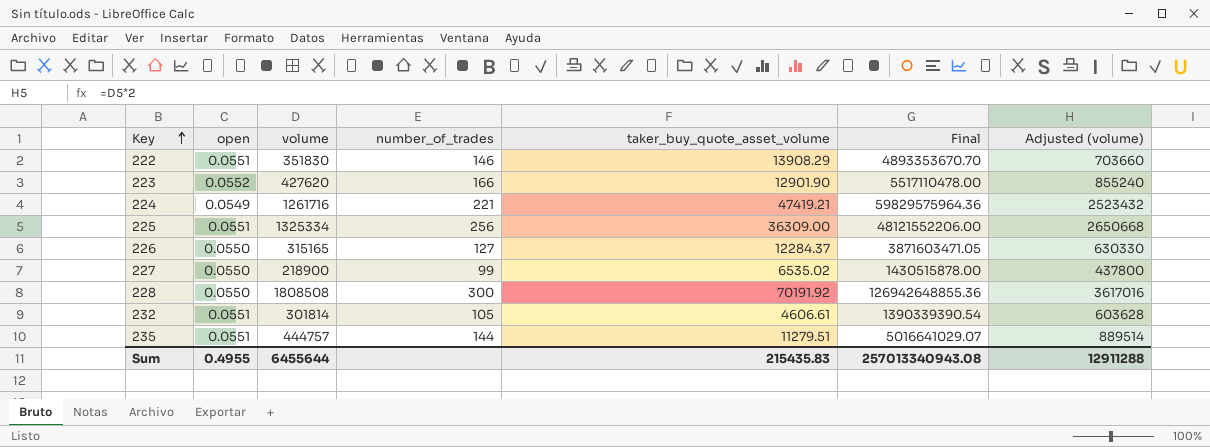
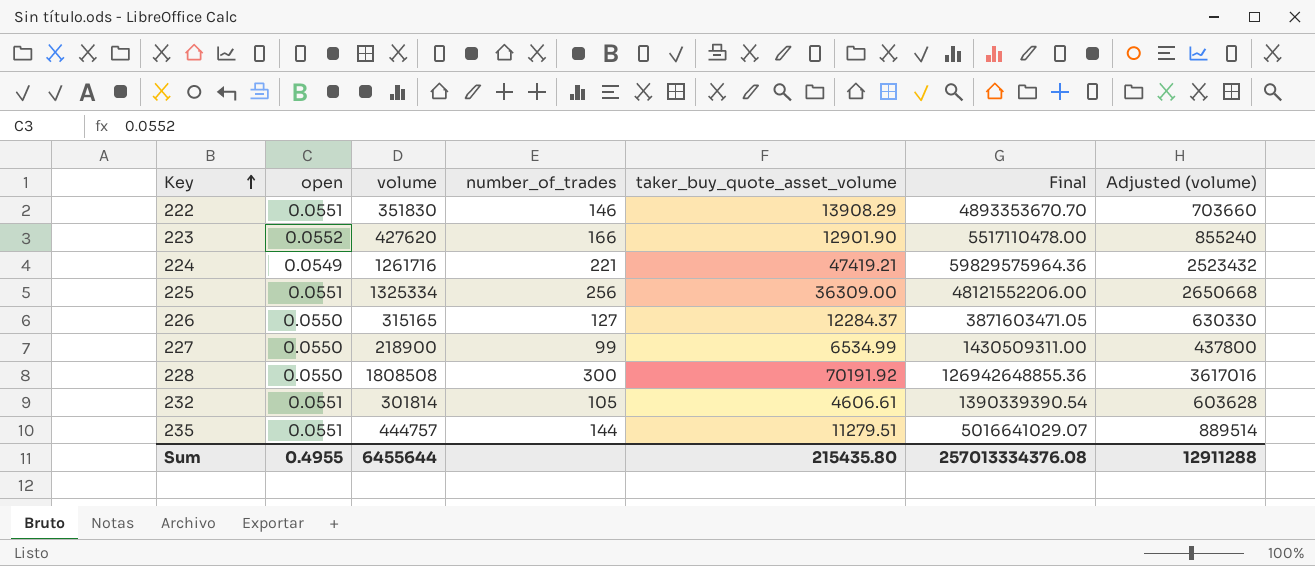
227 | taker_buy_quote_asset_volume: 6535.02 -> 6534.99
227 | Final: 1430515878.00 -> 1430509311.00
Sum | taker_buy_quote_asset_volume: 215435.83 -> 215435.80
Sum | Final: 257013340943.08 -> 257013334376.08

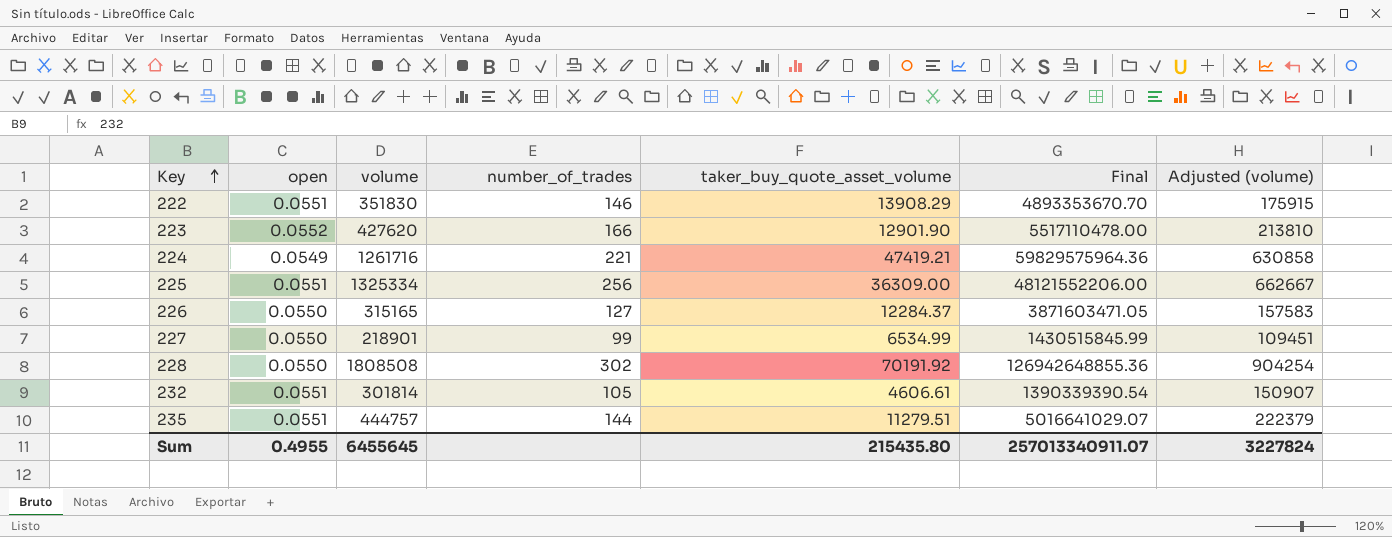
column Adjusted (volume) | formula: [volume] * 2 -> [volume] * 0.5
227 | volume: 218900 -> 218901
227 | Final: 1430509311.00 -> 1430515845.99
228 | number_of_trades: 300 -> 302
Sum | volume: 6455644 -> 6455645
Sum | Final: 257013334376.08 -> 257013340911.07
Sum | Adjusted (volume): 12911288 -> 3227824

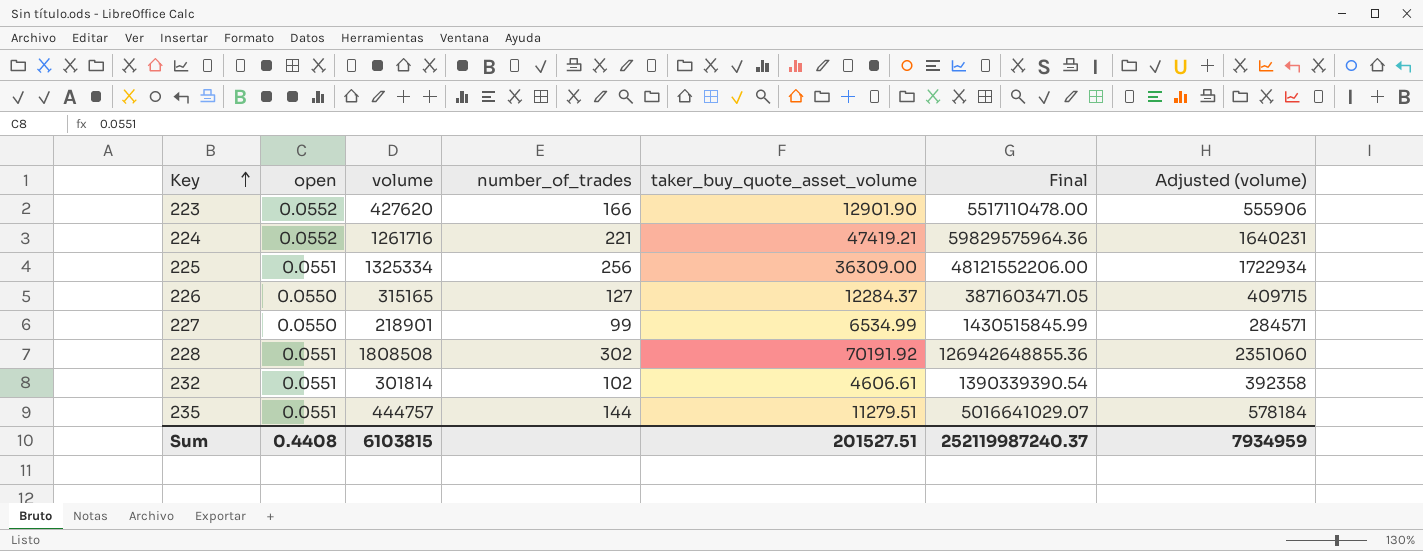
column Adjusted (volume) | formula: [volume] * 0.5 -> [volume] * 1.3
row 222: 0.0551 | 351830 | 146 | 13908.29 | 4893353670.70 | 175915 -> none
224 | open: 0.0549 -> 0.0552
228 | open: 0.0550 -> 0.0551
232 | number_of_trades: 105 -> 102
Sum | open: 0.4955 -> 0.4408
Sum | volume: 6455645 -> 6103815
Sum | taker_buy_quote_asset_volume: 215435.80 -> 201527.51
Sum | Final: 257013340911.07 -> 252119987240.37
Sum | Adjusted (volume): 3227824 -> 7934959

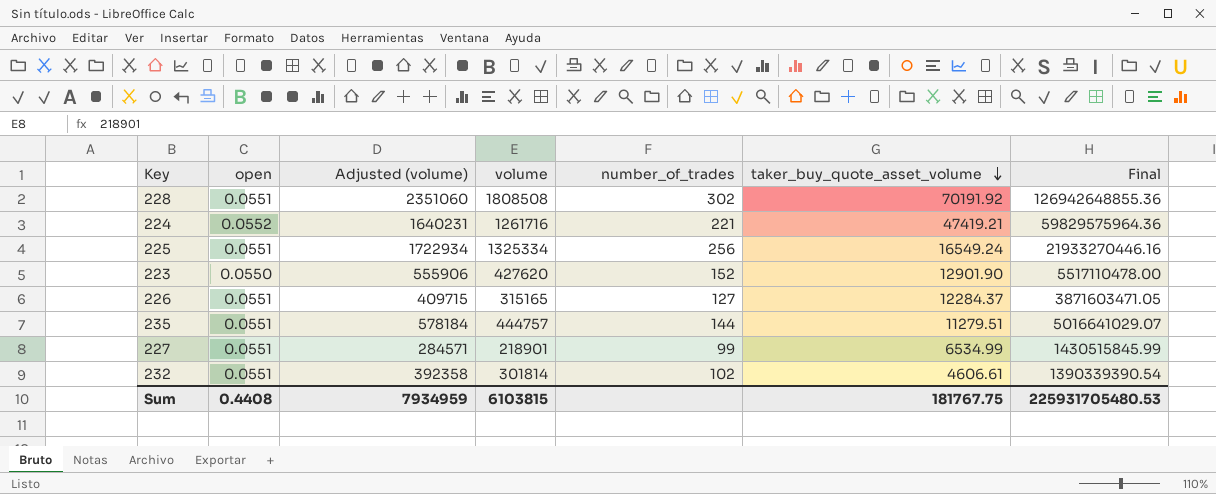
row order: Key ascending -> taker_buy_quote_asset_volume descending
column Adjusted (volume) | position: 7 -> 3
225 | taker_buy_quote_asset_volume: 36309.00 -> 16549.24
225 | Final: 48121552206.00 -> 21933270446.16
223 | open: 0.0552 -> 0.0550
223 | number_of_trades: 166 -> 152
226 | open: 0.0550 -> 0.0551
227 | open: 0.0550 -> 0.0551
Sum | taker_buy_quote_asset_volume: 201527.51 -> 181767.75
Sum | Final: 252119987240.37 -> 225931705480.53

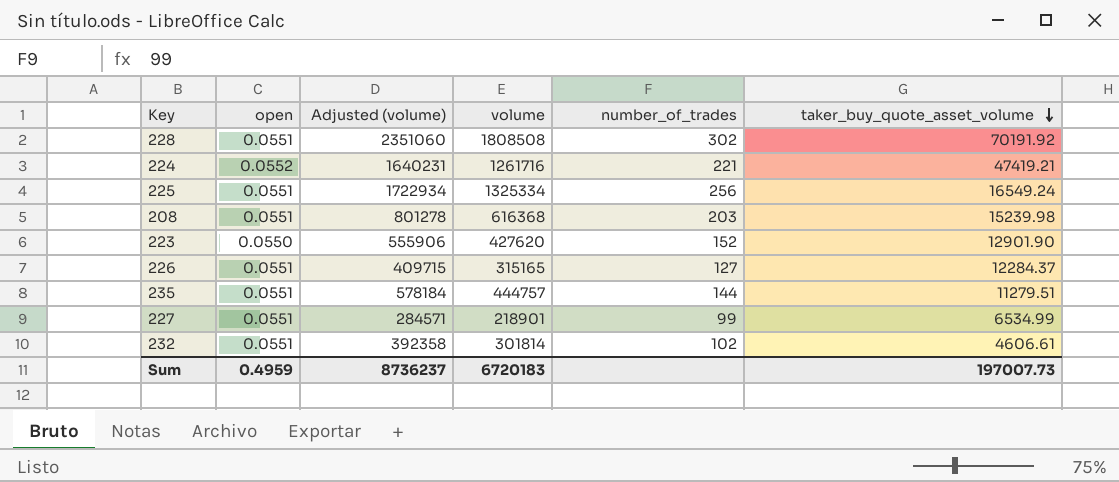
column Final | formula: [volume] * [taker_buy_quote_asset_volume] -> none
row 208: none -> 0.0551 | 801278 | 616368 | 203 | 15239.98
Sum | open: 0.4408 -> 0.4959
Sum | Adjusted (volume): 7934959 -> 8736237
Sum | volume: 6103815 -> 6720183
Sum | taker_buy_quote_asset_volume: 181767.75 -> 197007.73

